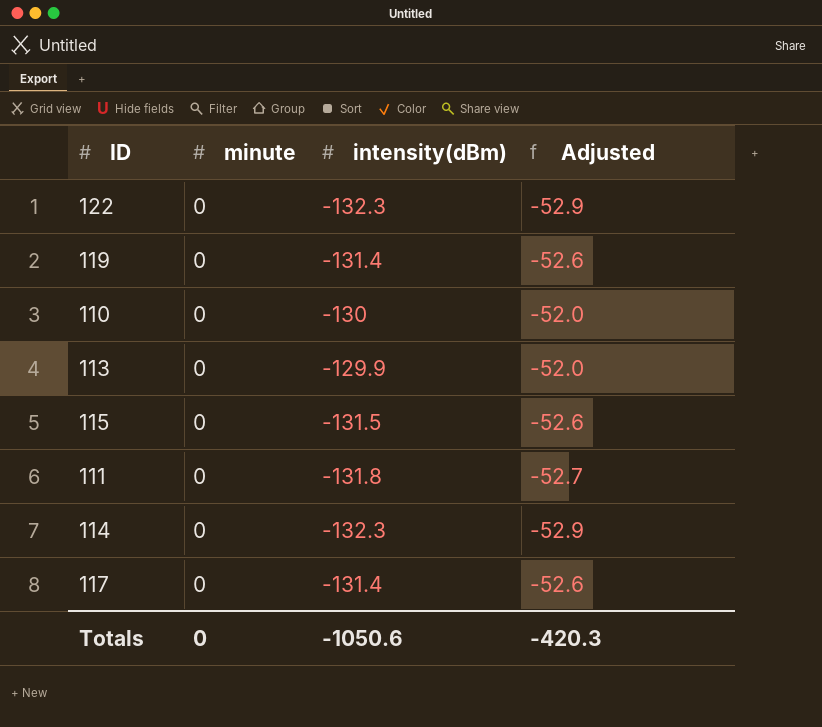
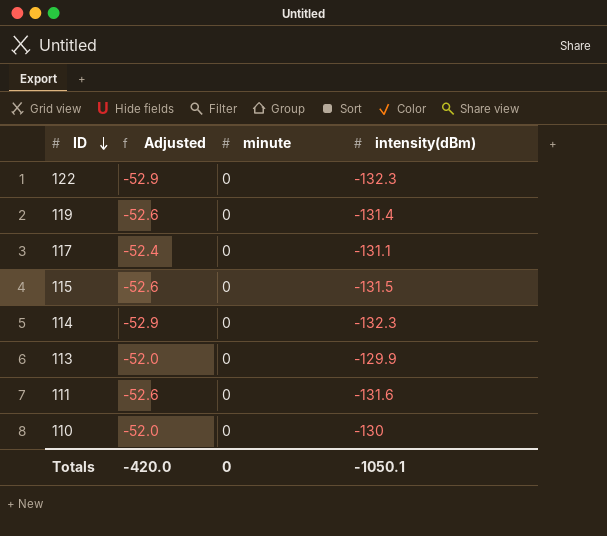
row order: none -> ID descending
column Adjusted | position: 4 -> 2
117 | Adjusted: -52.6 -> -52.4
117 | intensity(dBm): -131.4 -> -131.1
111 | Adjusted: -52.7 -> -52.6
111 | intensity(dBm): -131.8 -> -131.6
Totals | Adjusted: -420.3 -> -420.0
Totals | intensity(dBm): -1050.6 -> -1050.1

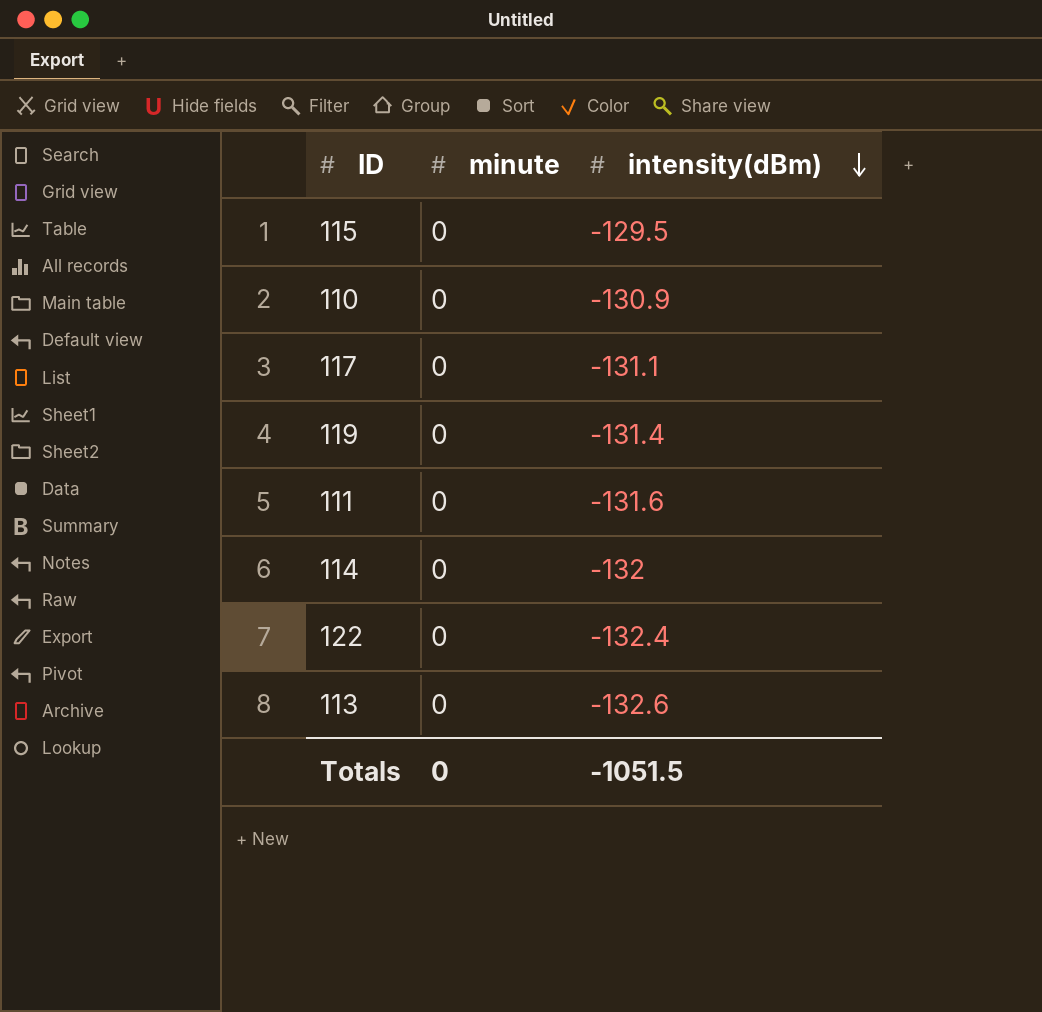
row order: ID descending -> intensity(dBm) descending
column Adjusted | formula: [intensity(dBm)] * 0.4 -> none
115 | intensity(dBm): -131.5 -> -129.5
110 | intensity(dBm): -130 -> -130.9
114 | intensity(dBm): -132.3 -> -132
122 | intensity(dBm): -132.3 -> -132.4
113 | intensity(dBm): -129.9 -> -132.6
Totals | intensity(dBm): -1050.1 -> -1051.5

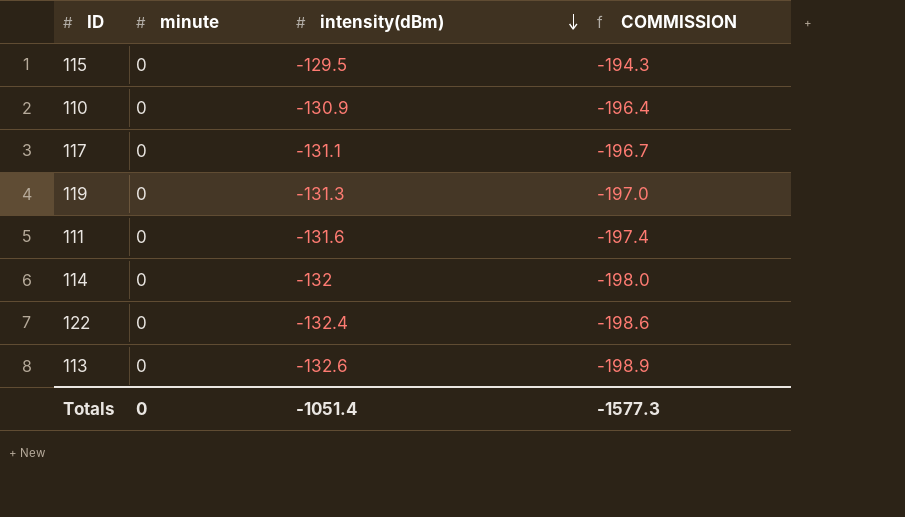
column COMMISSION | formula: none -> [intensity(dBm)] * 1.5
119 | intensity(dBm): -131.4 -> -131.3
Totals | intensity(dBm): -1051.5 -> -1051.4

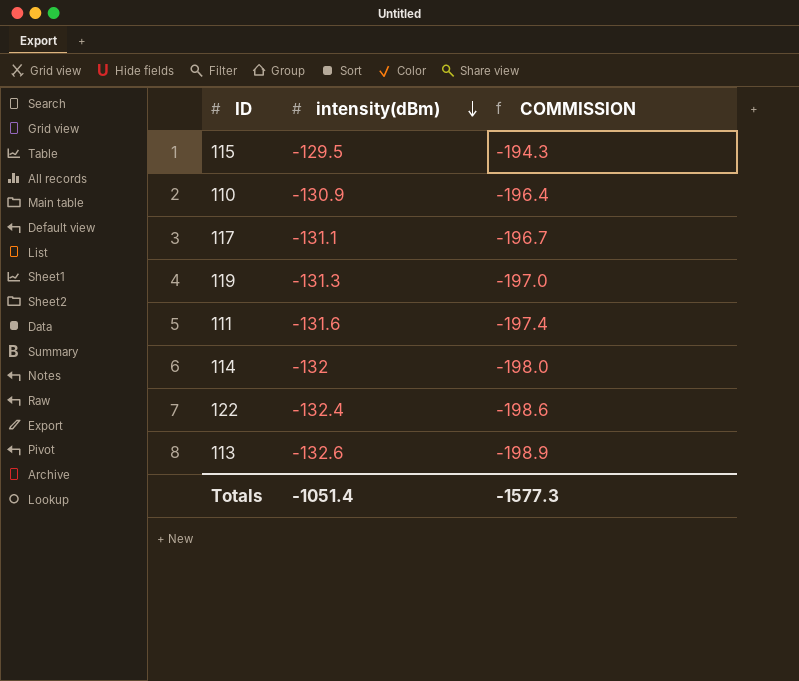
column minute | position: 2 -> none

